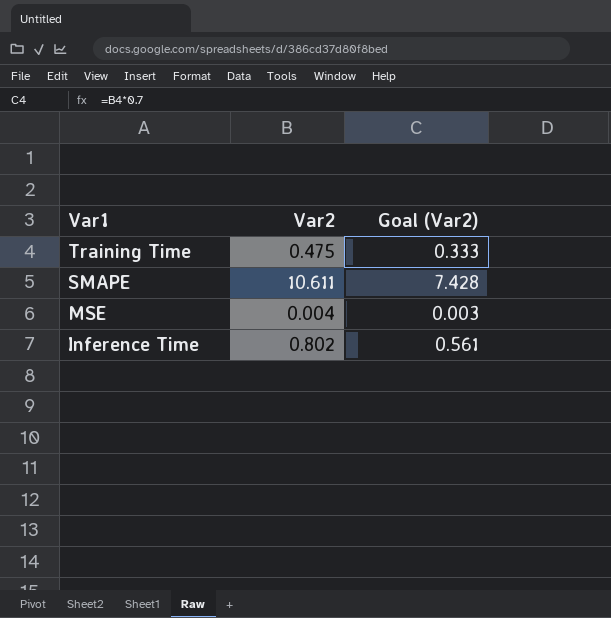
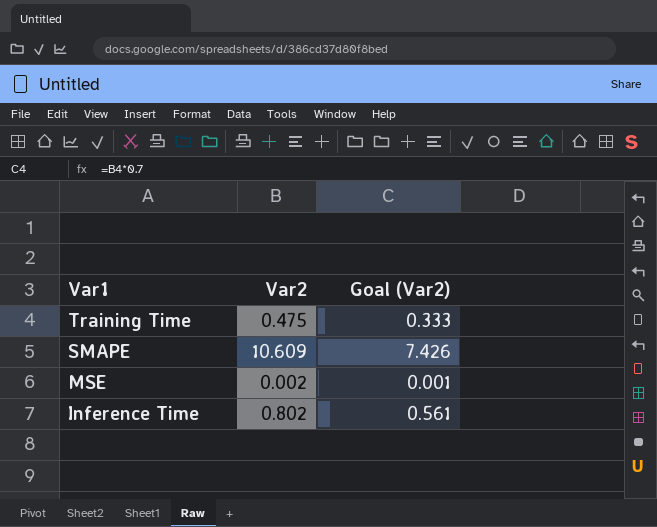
SMAPE | Var2: 10.611 -> 10.609
SMAPE | Goal (Var2): 7.428 -> 7.426
MSE | Var2: 0.004 -> 0.002
MSE | Goal (Var2): 0.003 -> 0.001

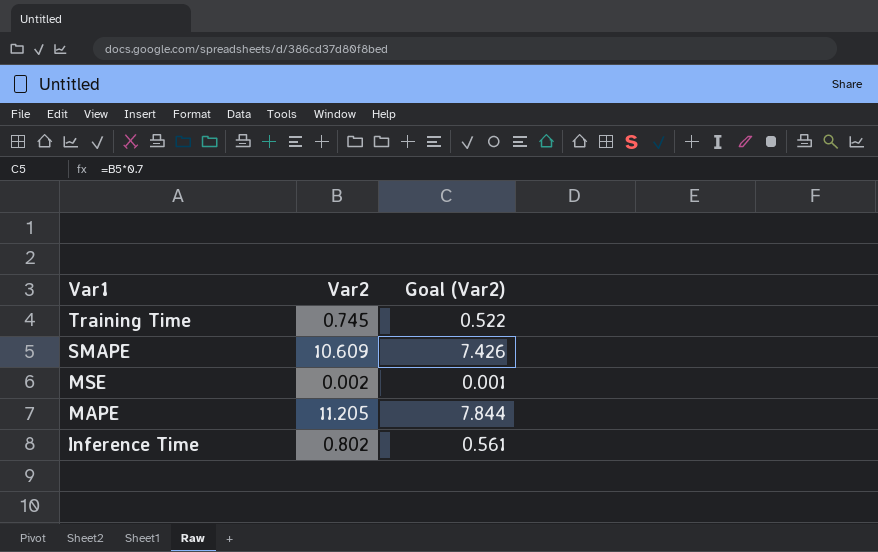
Training Time | Var2: 0.475 -> 0.745
Training Time | Goal (Var2): 0.333 -> 0.522
row MAPE: none -> 11.205 | 7.844

